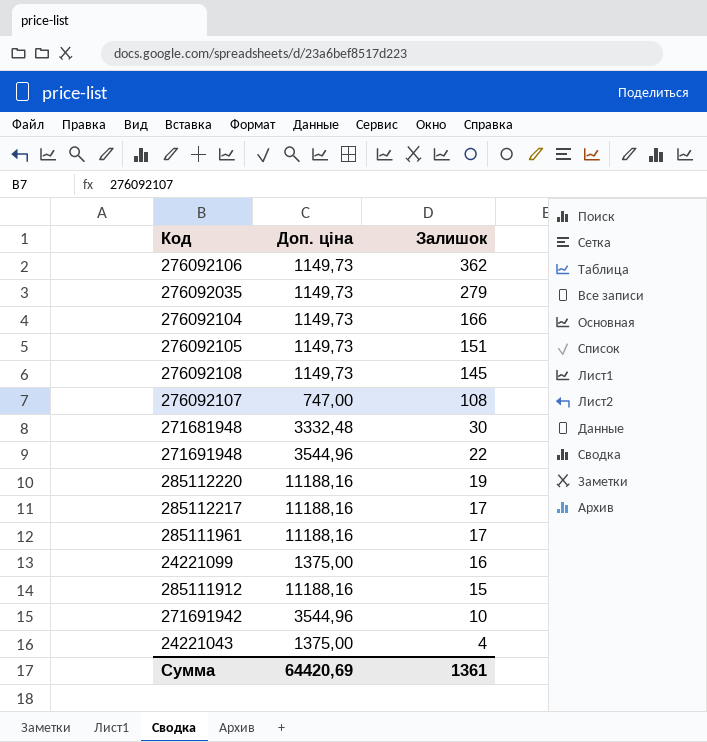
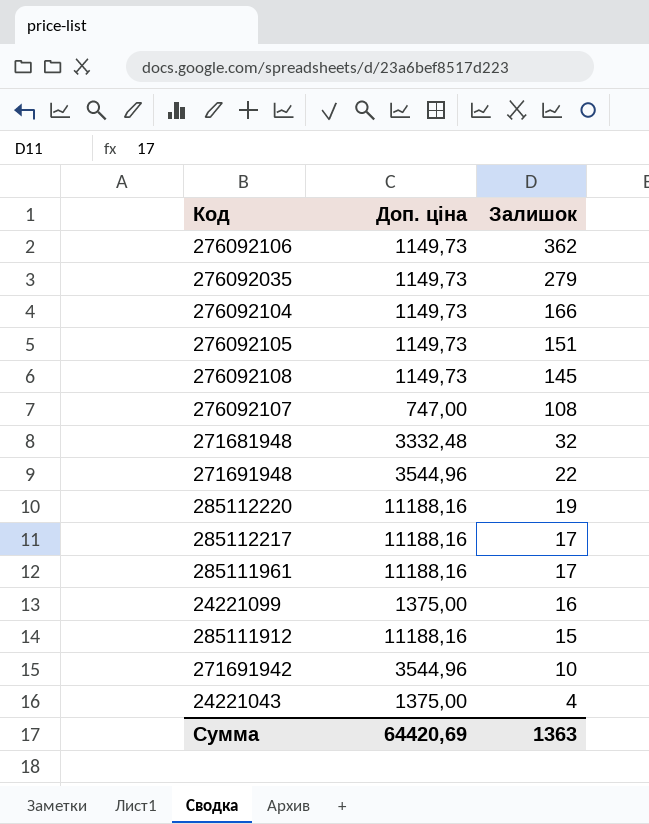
271681948 | Залишок: 30 -> 32
Сумма | Залишок: 1361 -> 1363

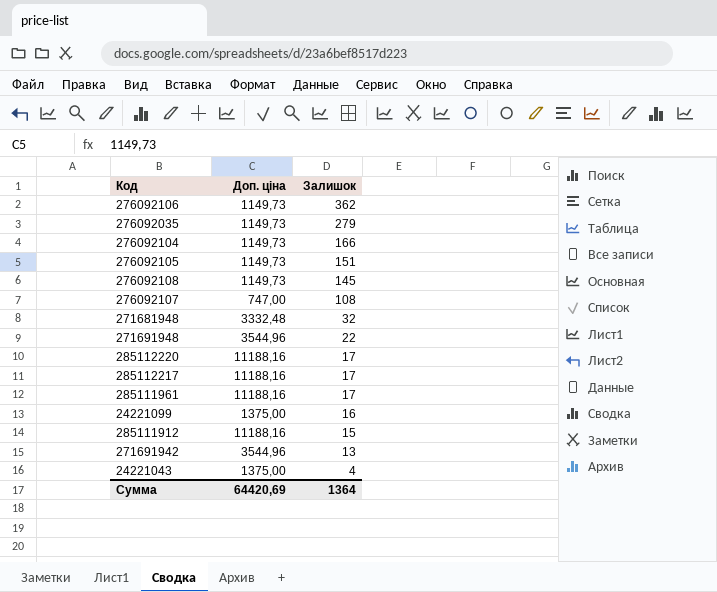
285112220 | Залишок: 19 -> 17
271691942 | Залишок: 10 -> 13
Сумма | Залишок: 1363 -> 1364

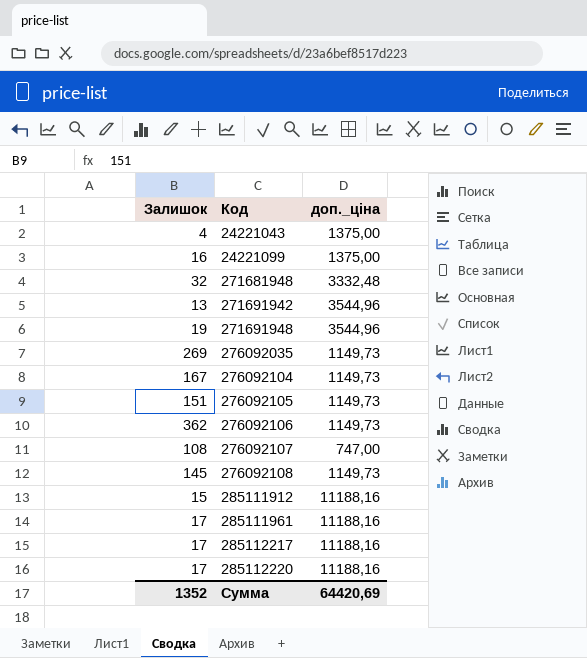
row order: Залишок descending -> Код ascending
column Залишок | position: 3 -> 1
column name: Доп. ціна -> доп._ціна
271691948 | Залишок: 22 -> 19
276092035 | Залишок: 279 -> 269
276092104 | Залишок: 166 -> 167
Сумма | Залишок: 1364 -> 1352

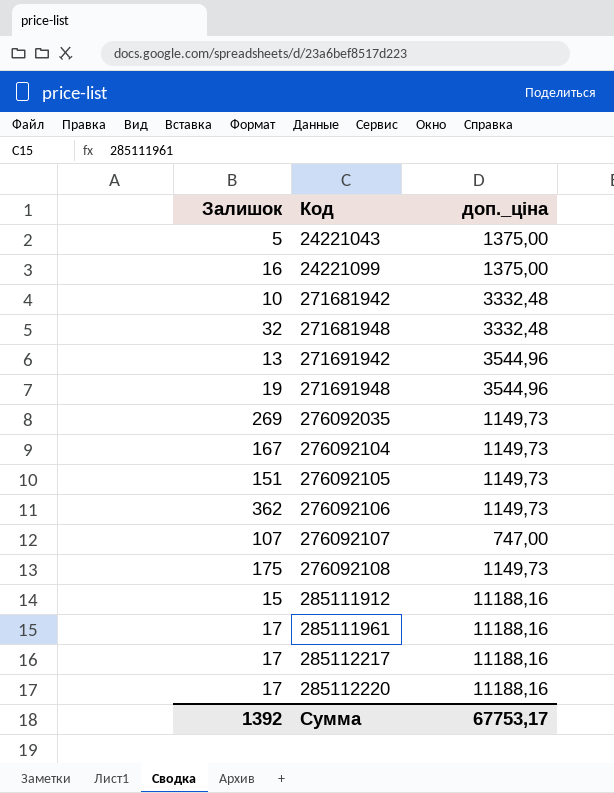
24221043 | Залишок: 4 -> 5
row 271681942: none -> 10 | 3332,48
276092107 | Залишок: 108 -> 107
276092108 | Залишок: 145 -> 175
Сумма | Залишок: 1352 -> 1392
Сумма | доп._ціна: 64420,69 -> 67753,17

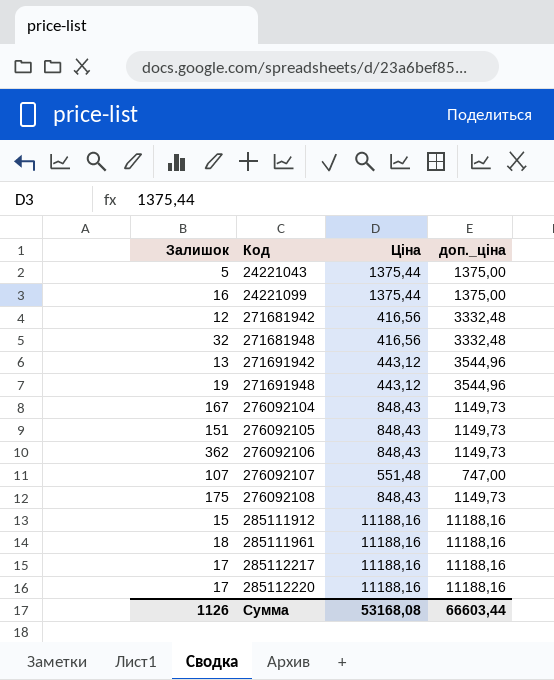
column Ціна | position: none -> 3
row 276092035: 269 | 1149,73 -> none
271681942 | Залишок: 10 -> 12
285111961 | Залишок: 17 -> 18
Сумма | Залишок: 1392 -> 1126
Сумма | доп._ціна: 67753,17 -> 66603,44

